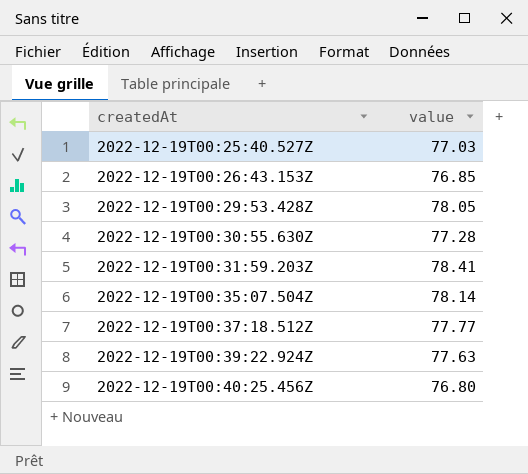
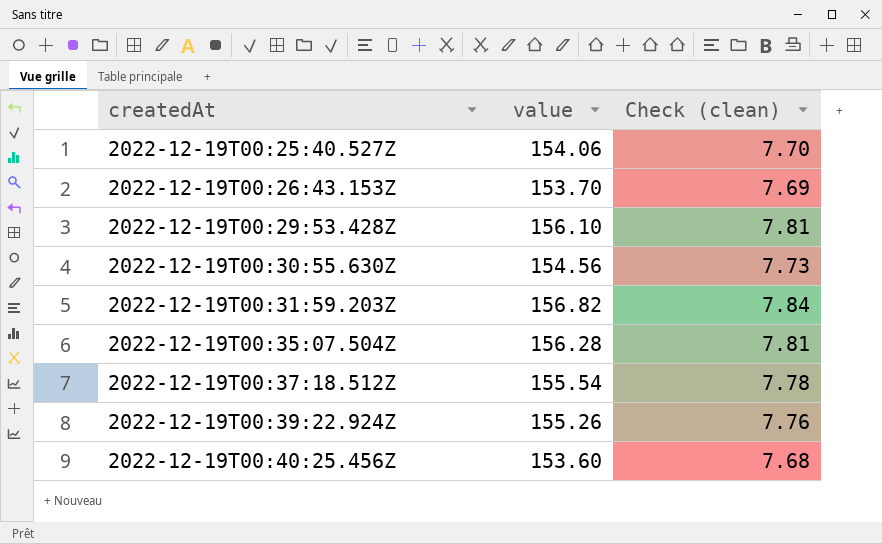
column Check (clean) | formula: none -> [value] * 0.05
2022-12-19T00:25:40.527Z | value: 77.03 -> 154.06
2022-12-19T00:26:43.153Z | value: 76.85 -> 153.70
2022-12-19T00:29:53.428Z | value: 78.05 -> 156.10
2022-12-19T00:30:55.630Z | value: 77.28 -> 154.56
2022-12-19T00:31:59.203Z | value: 78.41 -> 156.82
2022-12-19T00:35:07.504Z | value: 78.14 -> 156.28
2022-12-19T00:37:18.512Z | value: 77.77 -> 155.54
2022-12-19T00:39:22.924Z | value: 77.63 -> 155.26
2022-12-19T00:40:25.456Z | value: 76.80 -> 153.60

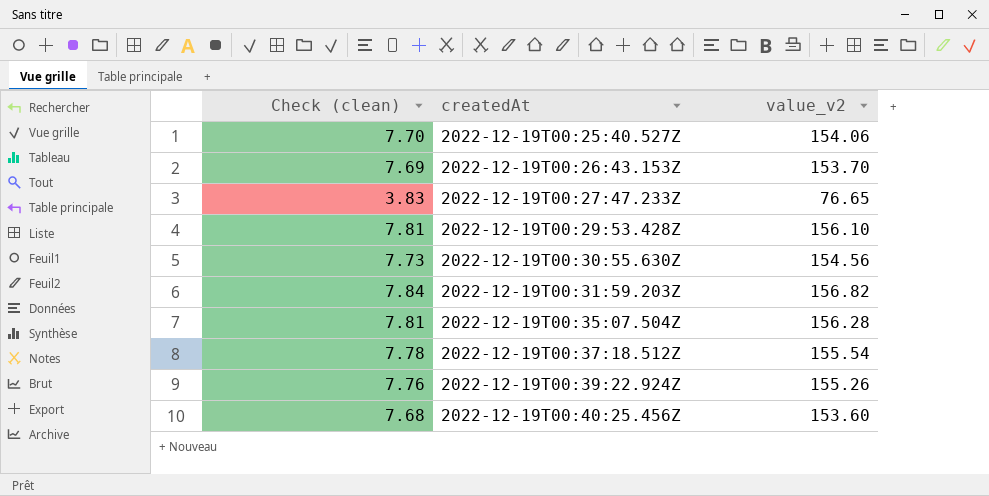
column Check (clean) | position: 3 -> 1
column name: value -> value_v2
row 2022-12-19T00:27:47.233Z: none -> 3.83 | 76.65

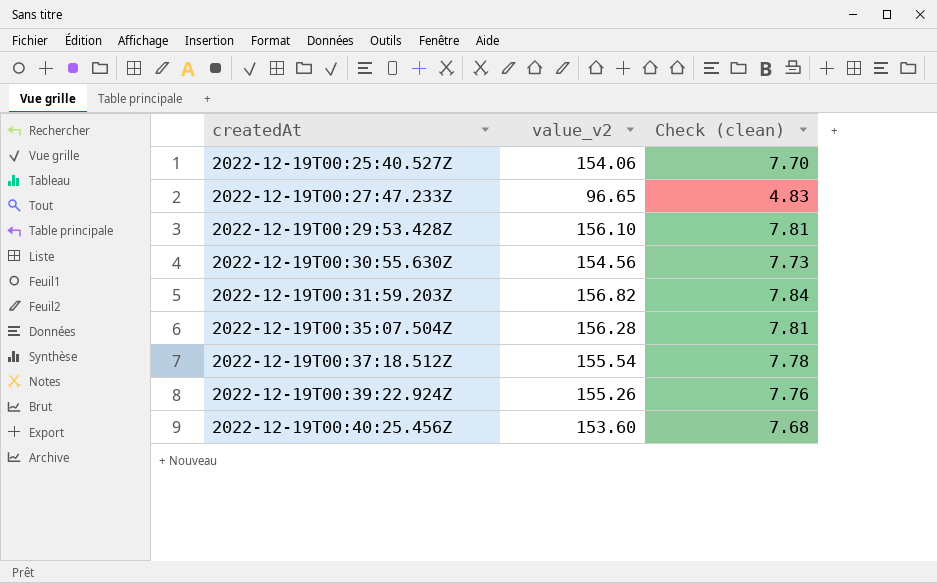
column Check (clean) | position: 1 -> 3
row 2022-12-19T00:26:43.153Z: 7.69 | 153.70 -> none
2022-12-19T00:27:47.233Z | value_v2: 76.65 -> 96.65
2022-12-19T00:27:47.233Z | Check (clean): 3.83 -> 4.83

